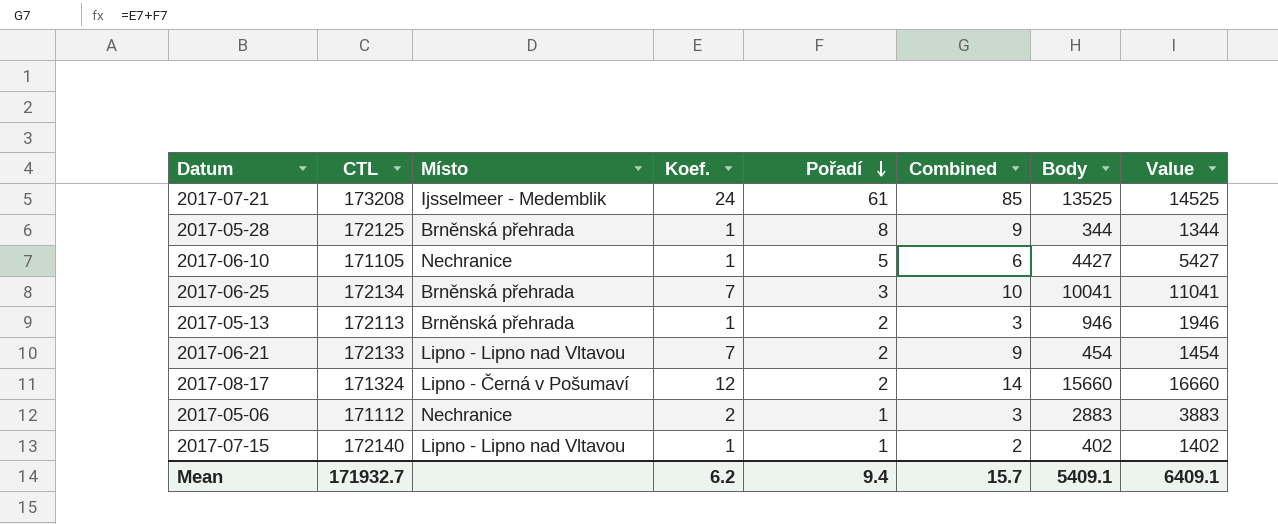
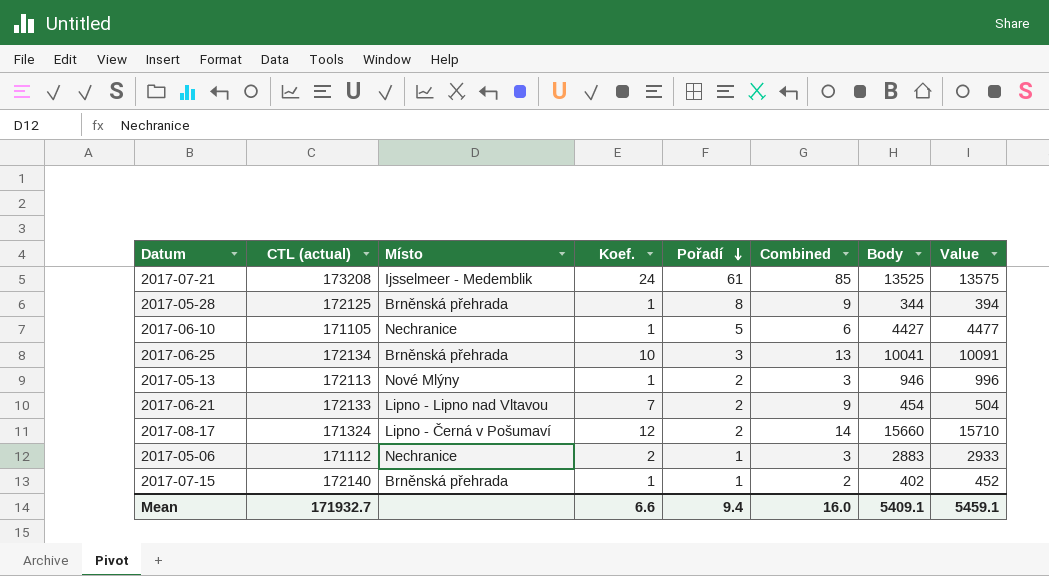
column name: CTL -> CTL (actual)
column Value | formula: [Body] + 1000 -> [Body] + 50
2017-06-25 | Koef.: 7 -> 10
2017-06-25 | Combined: 10 -> 13
2017-05-13 | Místo: Brněnská přehrada -> Nové Mlýny
2017-07-15 | Místo: Lipno - Lipno nad Vltavou -> Brněnská přehrada
Mean | Koef.: 6.2 -> 6.6
Mean | Combined: 15.7 -> 16.0
Mean | Value: 6409.1 -> 5459.1

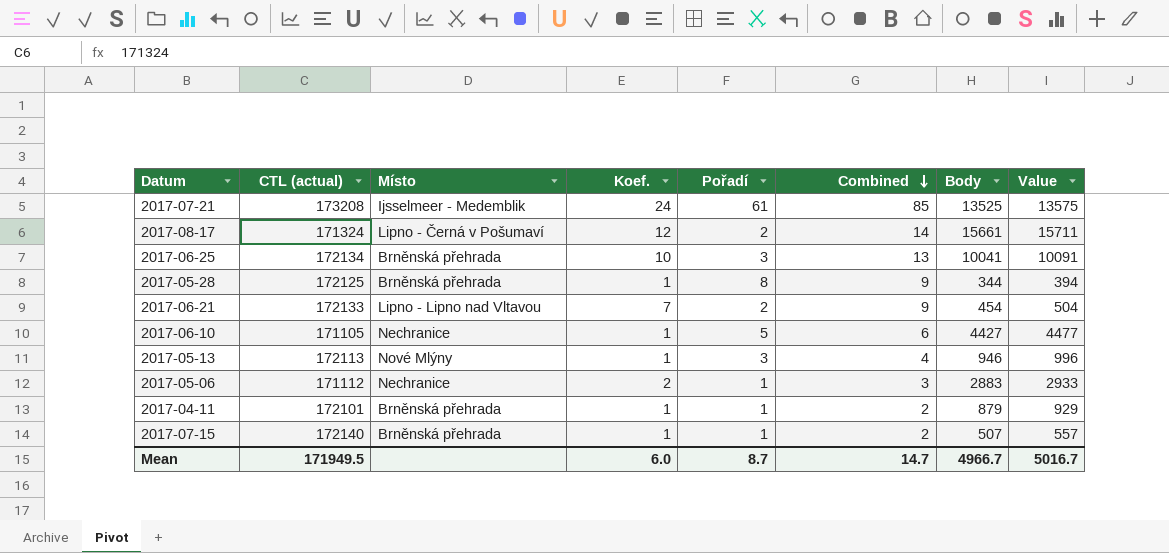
row order: Pořadí descending -> Combined descending
2017-08-17 | Body: 15660 -> 15661
2017-08-17 | Value: 15710 -> 15711
2017-05-13 | Pořadí: 2 -> 3
2017-05-13 | Combined: 3 -> 4
row 2017-04-11: none -> 172101 | Brněnská přehrada | 1 | 1 | 2 | 879 | 929
2017-07-15 | Body: 402 -> 507
2017-07-15 | Value: 452 -> 557
Mean | CTL (actual): 171932.7 -> 171949.5
Mean | Koef.: 6.6 -> 6.0
Mean | Pořadí: 9.4 -> 8.7
Mean | Combined: 16.0 -> 14.7
Mean | Body: 5409.1 -> 4966.7
Mean | Value: 5459.1 -> 5016.7

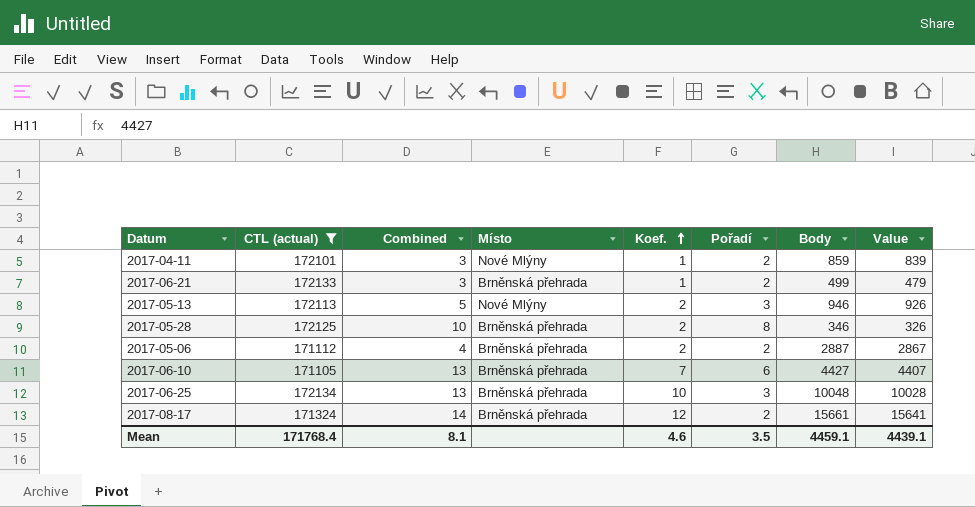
filter: none -> CTL (actual) <= 172134
row order: Combined descending -> Koef. ascending
column Combined | position: 6 -> 3
column Value | formula: [Body] + 50 -> [Body] - 20
2017-04-11 | Combined: 2 -> 3
2017-04-11 | Místo: Brněnská přehrada -> Nové Mlýny
2017-04-11 | Pořadí: 1 -> 2
2017-04-11 | Body: 879 -> 859
2017-06-21 | Combined: 9 -> 3
2017-06-21 | Místo: Lipno - Lipno nad Vltavou -> Brněnská přehrada
2017-06-21 | Koef.: 7 -> 1
2017-06-21 | Body: 454 -> 499
2017-05-13 | Combined: 4 -> 5
2017-05-13 | Koef.: 1 -> 2
2017-05-28 | Combined: 9 -> 10
2017-05-28 | Koef.: 1 -> 2
2017-05-28 | Body: 344 -> 346
2017-05-06 | Combined: 3 -> 4
2017-05-06 | Místo: Nechranice -> Brněnská přehrada
2017-05-06 | Pořadí: 1 -> 2
2017-05-06 | Body: 2883 -> 2887
2017-06-10 | Combined: 6 -> 13
2017-06-10 | Místo: Nechranice -> Brněnská přehrada
2017-06-10 | Koef.: 1 -> 7
2017-06-10 | Pořadí: 5 -> 6
2017-06-25 | Body: 10041 -> 10048
2017-08-17 | Místo: Lipno - Černá v Pošumaví -> Brněnská přehrada
Mean | CTL (actual): 171949.5 -> 171768.4
Mean | Combined: 14.7 -> 8.1
Mean | Koef.: 6.0 -> 4.6
Mean | Pořadí: 8.7 -> 3.5
Mean | Body: 4966.7 -> 4459.1
Mean | Value: 5016.7 -> 4439.1

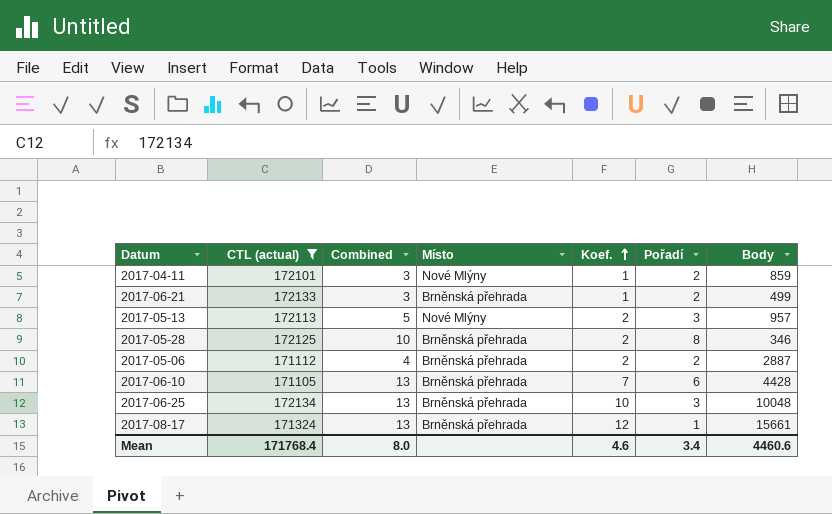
column Value | formula: [Body] - 20 -> none
2017-05-13 | Body: 946 -> 957
2017-06-10 | Body: 4427 -> 4428
2017-08-17 | Combined: 14 -> 13
2017-08-17 | Pořadí: 2 -> 1
Mean | Combined: 8.1 -> 8.0
Mean | Pořadí: 3.5 -> 3.4
Mean | Body: 4459.1 -> 4460.6

